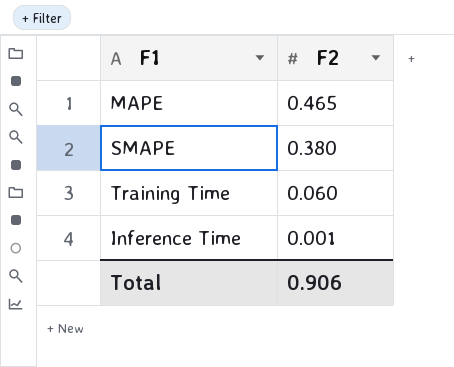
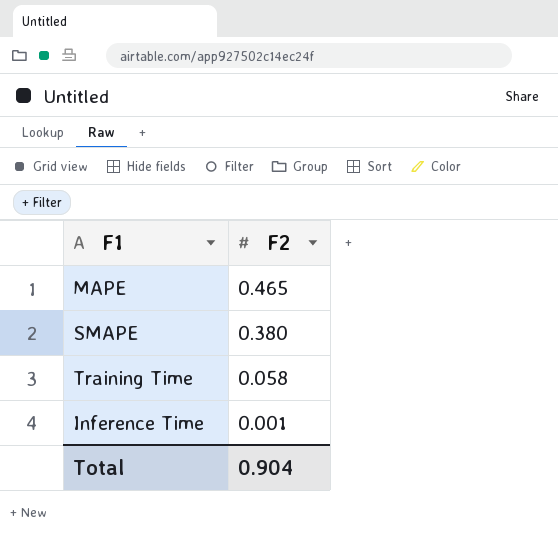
Training Time | F2: 0.060 -> 0.058
Total | F2: 0.906 -> 0.904

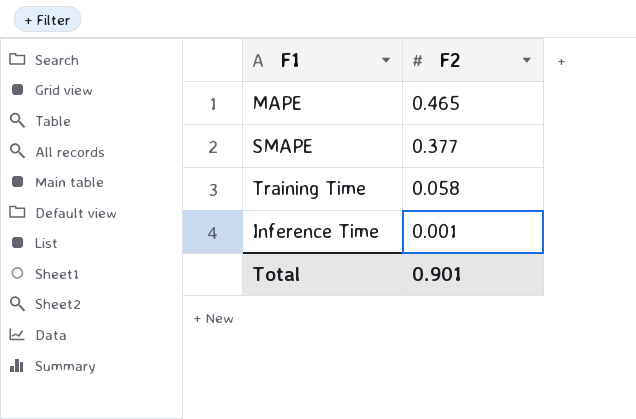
SMAPE | F2: 0.380 -> 0.377
Total | F2: 0.904 -> 0.901

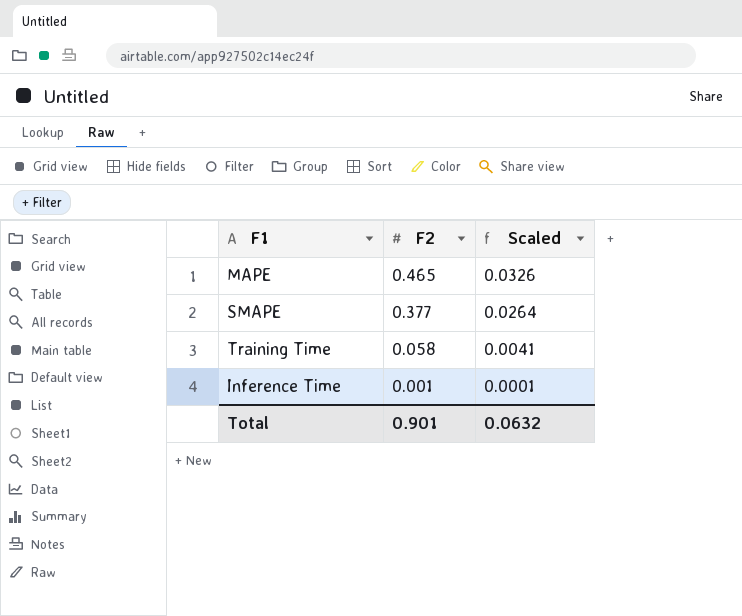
column Scaled | formula: none -> [F2] * 0.07

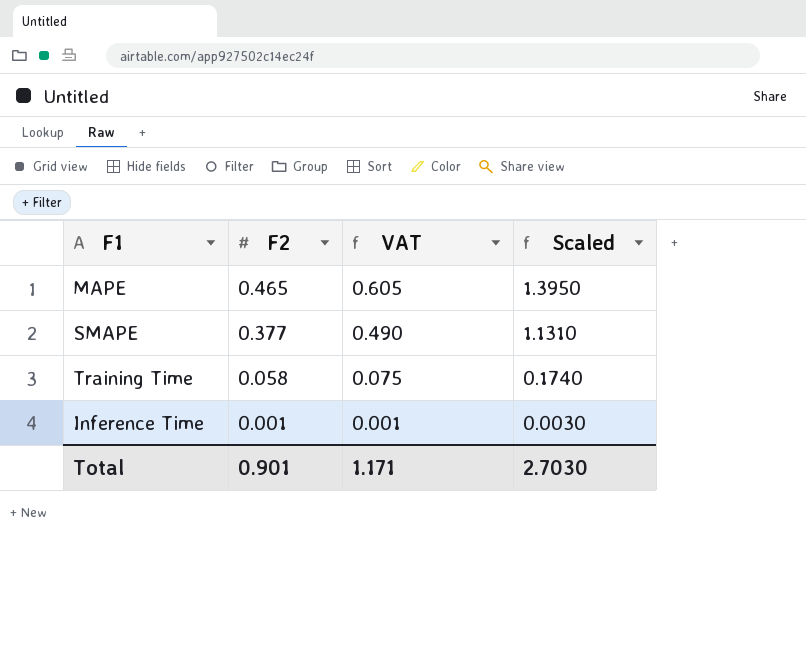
column VAT | formula: none -> [F2] * 1.3
column Scaled | formula: [F2] * 0.07 -> [F2] * 3
Total | Scaled: 0.0632 -> 2.7030

